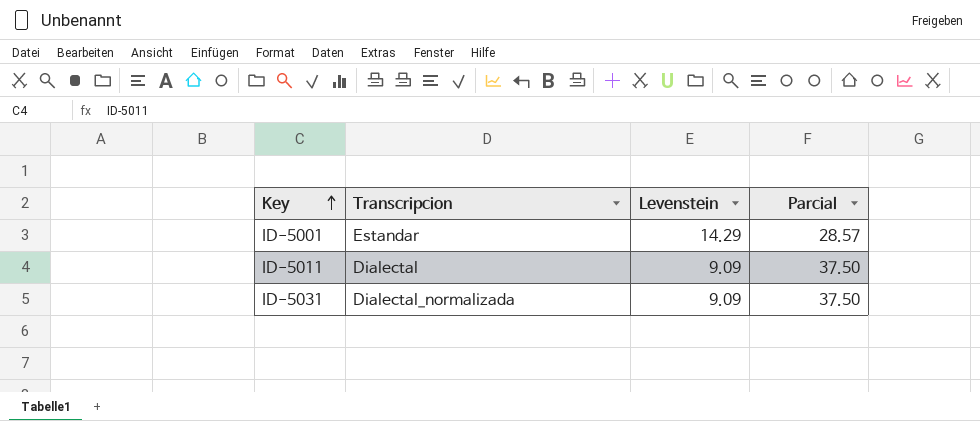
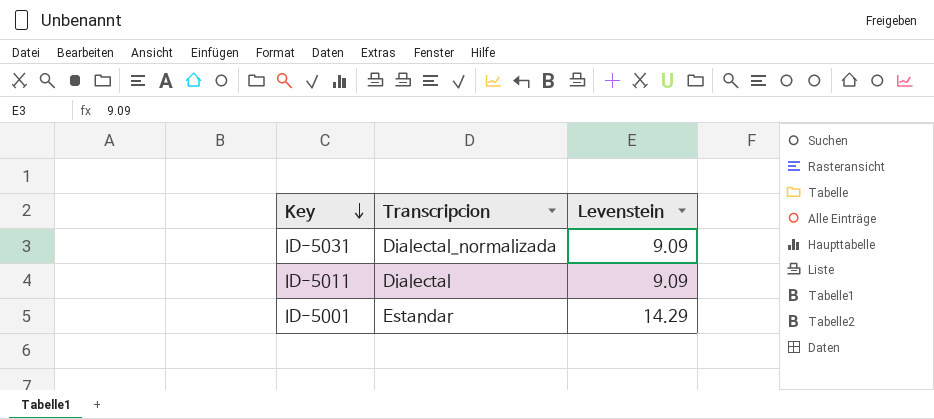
row order: Key ascending -> Key descending
column Parcial | position: 4 -> none

